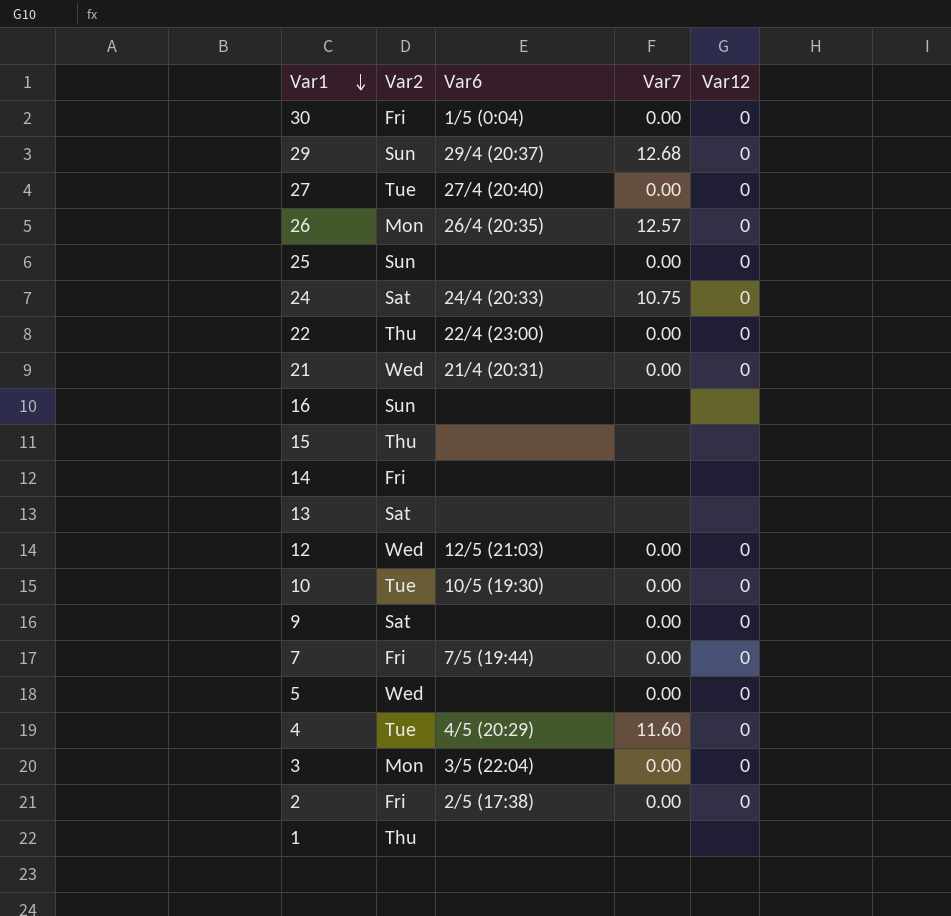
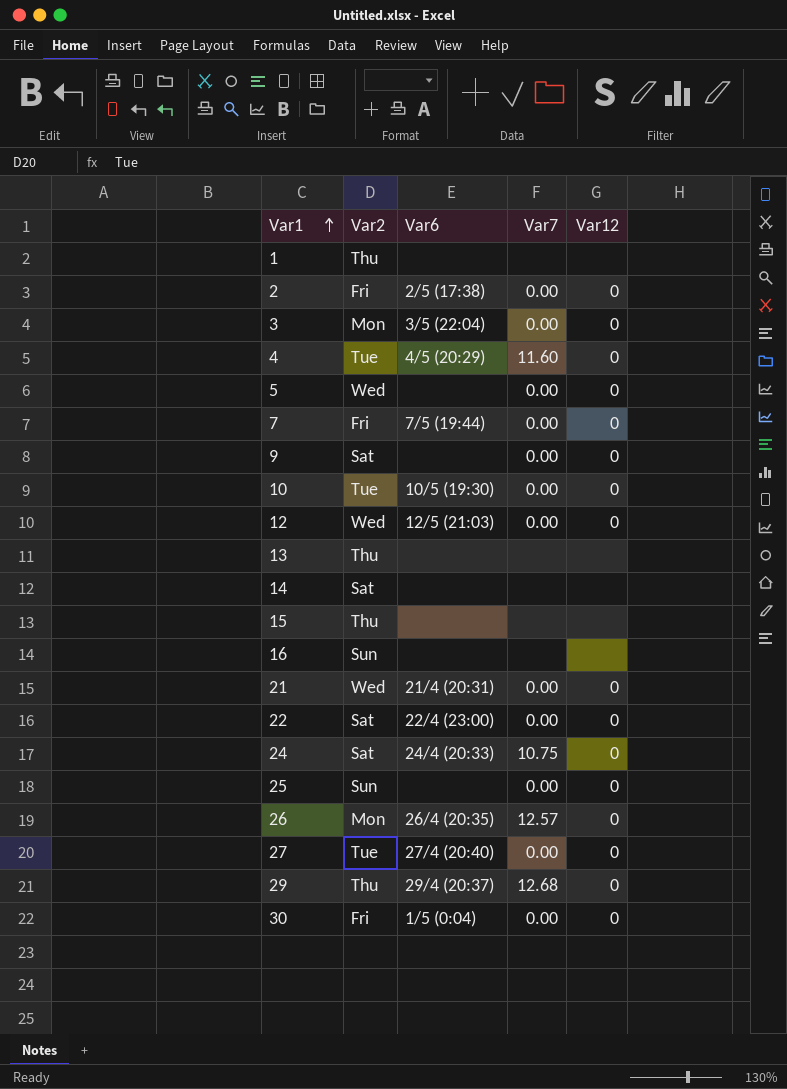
row order: Var1 descending -> Var1 ascending
13 | Var2: Sat -> Thu
14 | Var2: Fri -> Sat
22 | Var2: Thu -> Sat
29 | Var2: Sun -> Thu

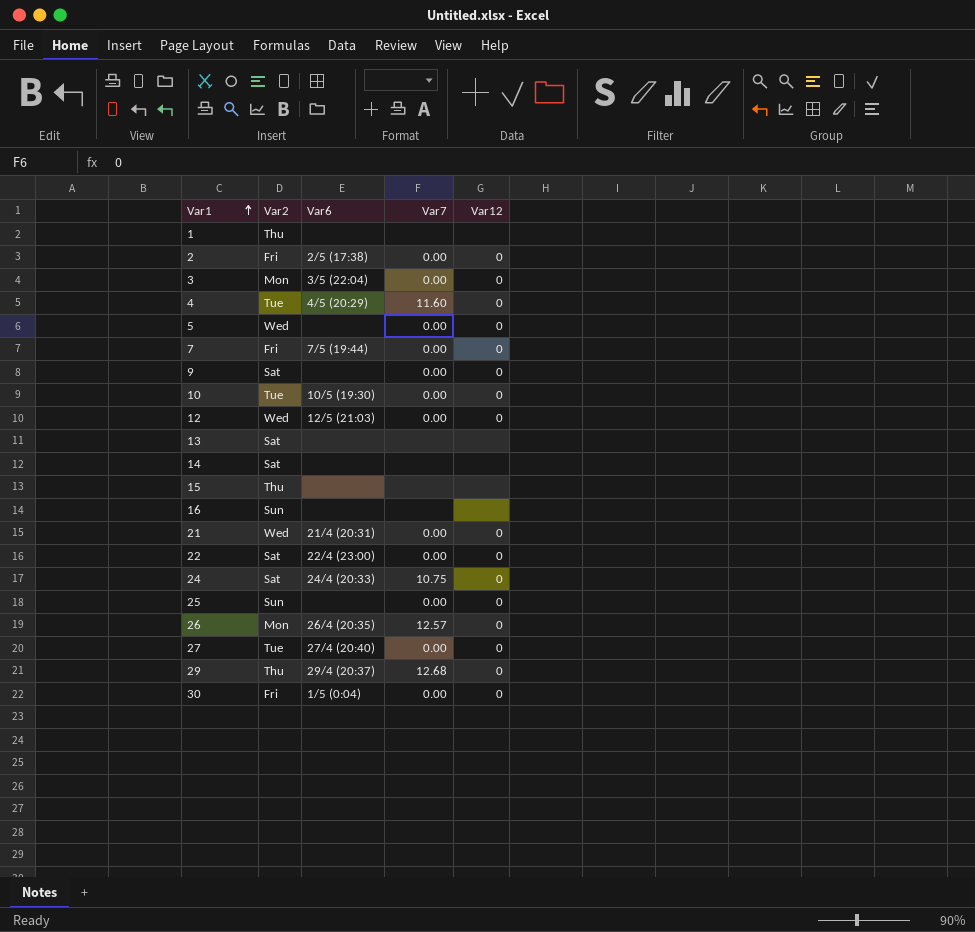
13 | Var2: Thu -> Sat

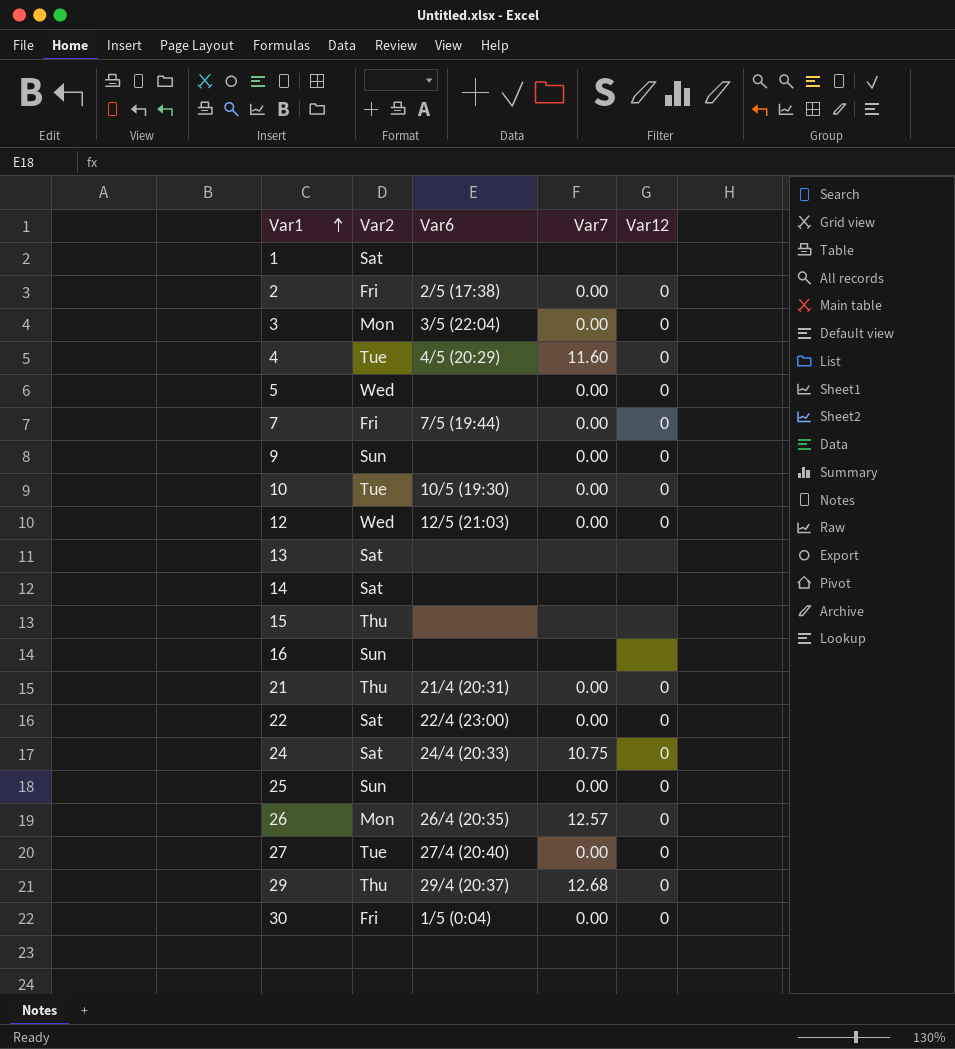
1 | Var2: Thu -> Sat
9 | Var2: Sat -> Sun
21 | Var2: Wed -> Thu

